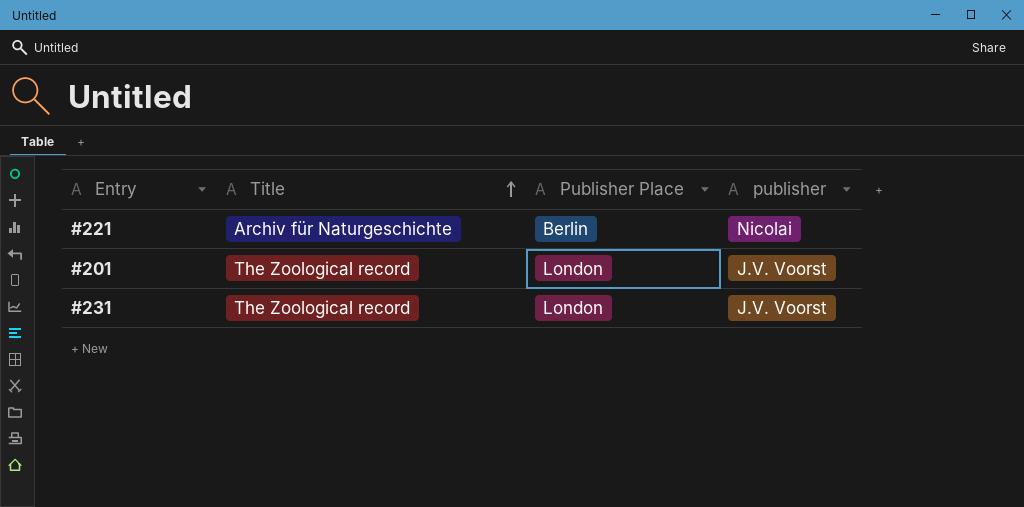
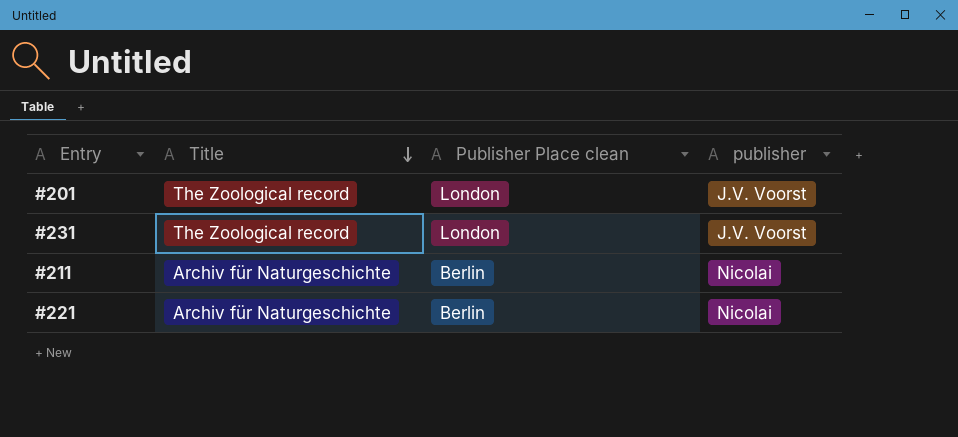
row order: Title ascending -> Title descending
column name: Publisher Place -> Publisher Place clean
row #211: none -> Archiv für Naturgeschichte | Berlin | Nicolai

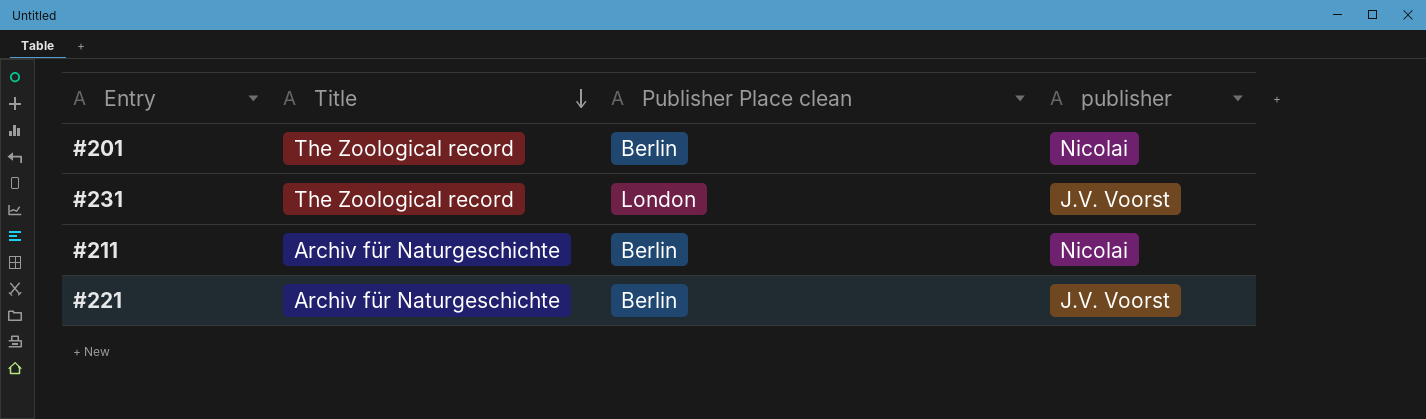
#201 | Publisher Place clean: London -> Berlin
#201 | publisher: J.V. Voorst -> Nicolai
#221 | publisher: Nicolai -> J.V. Voorst

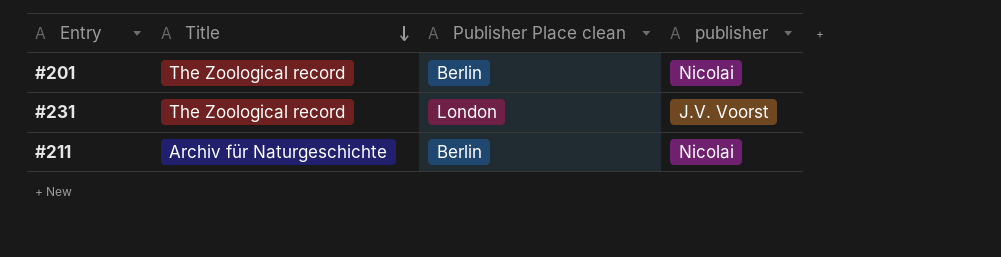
row #221: Archiv für Naturgeschichte | Berlin | J.V. Voorst -> none

